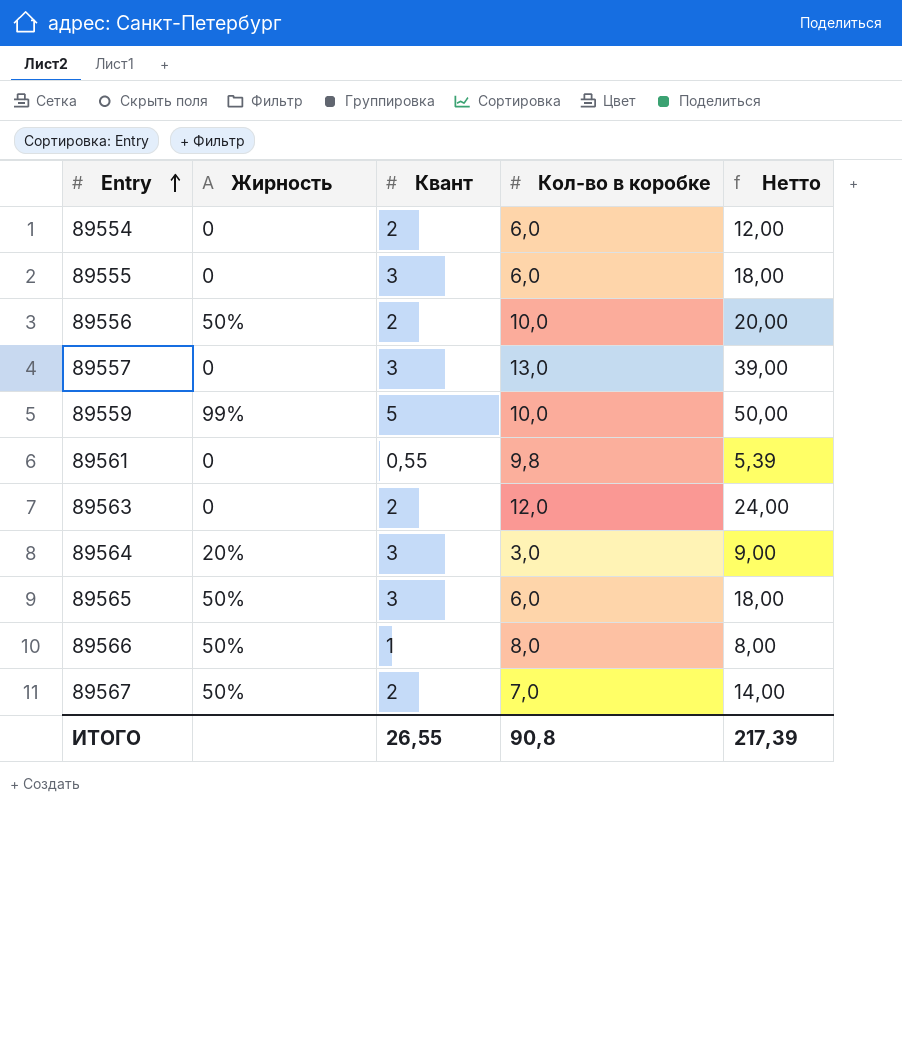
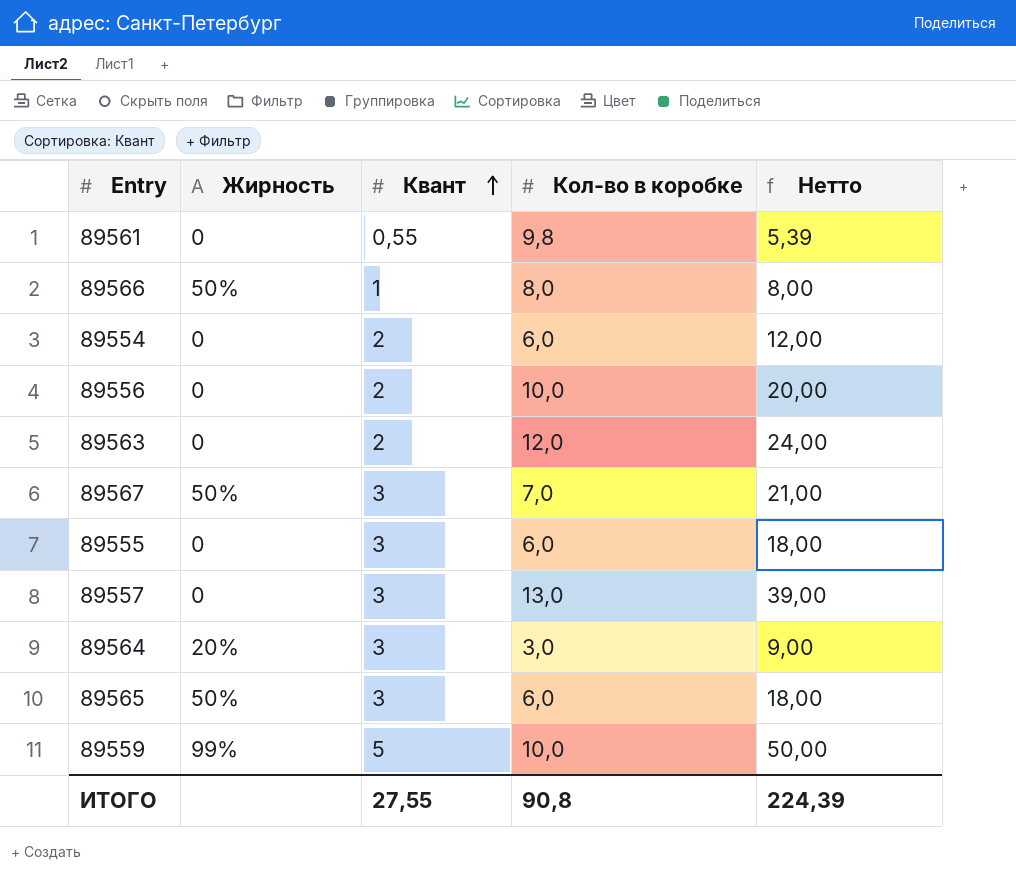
row order: Entry ascending -> Квант ascending
89556 | Жирность: 50% -> 0
89567 | Квант: 2 -> 3
89567 | Нетто: 14,00 -> 21,00
ИТОГО | Квант: 26,55 -> 27,55
ИТОГО | Нетто: 217,39 -> 224,39

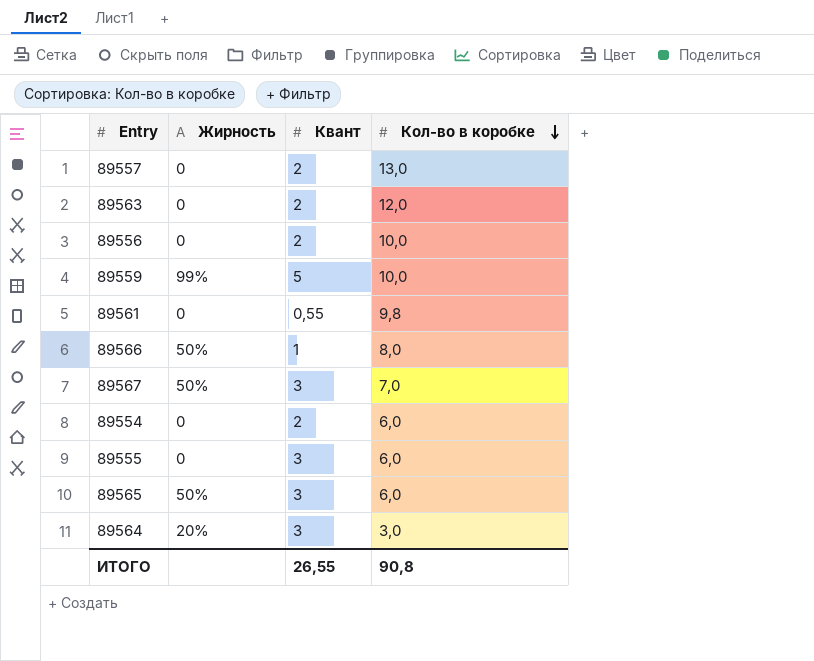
row order: Квант ascending -> Кол-во в коробке descending
column Нетто | formula: [Квант] * [Кол-во в коробке] -> none
89557 | Квант: 3 -> 2
ИТОГО | Квант: 27,55 -> 26,55

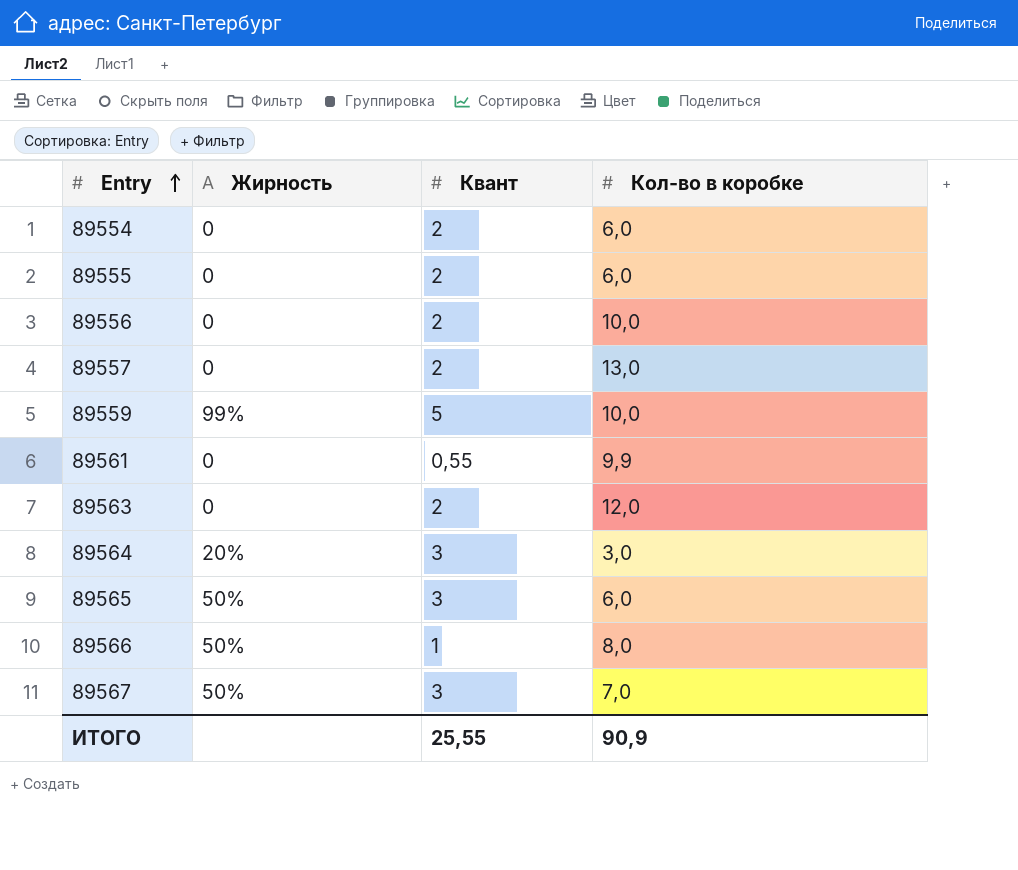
row order: Кол-во в коробке descending -> Entry ascending
89555 | Квант: 3 -> 2
89561 | Кол-во в коробке: 9,8 -> 9,9
ИТОГО | Квант: 26,55 -> 25,55
ИТОГО | Кол-во в коробке: 90,8 -> 90,9

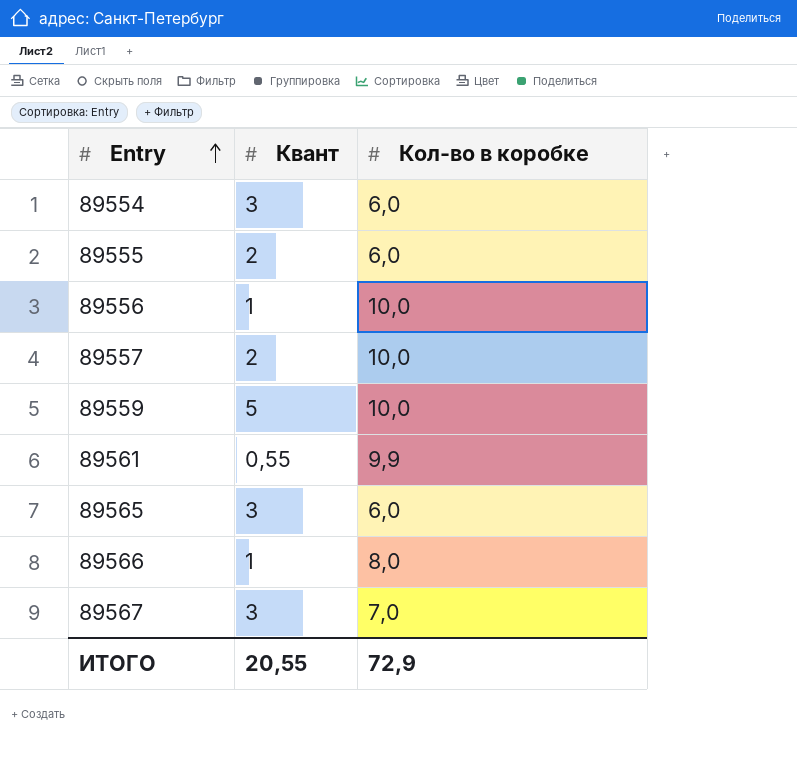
column Жирность | position: 2 -> none
row 89563: 0 | 2 | 12,0 -> none
row 89564: 20% | 3 | 3,0 -> none
89554 | Квант: 2 -> 3
89556 | Квант: 2 -> 1
89557 | Кол-во в коробке: 13,0 -> 10,0
ИТОГО | Квант: 25,55 -> 20,55
ИТОГО | Кол-во в коробке: 90,9 -> 72,9

